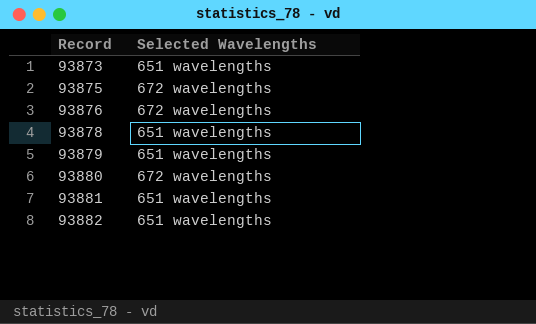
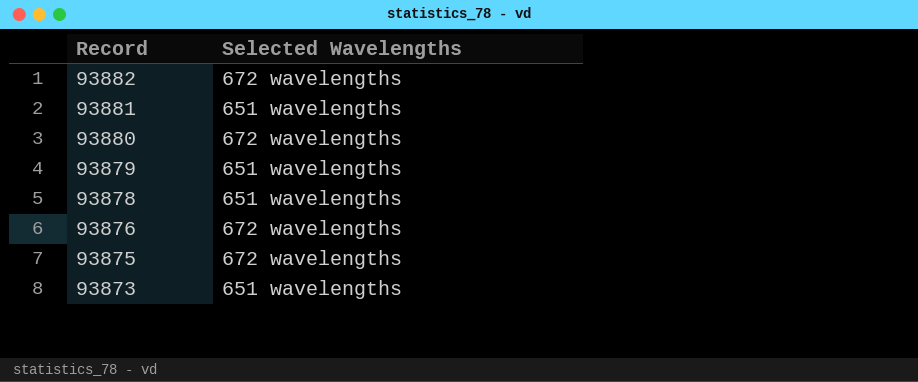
row order: Record ascending -> Record descending
93882 | Selected Wavelengths: 651 wavelengths -> 672 wavelengths

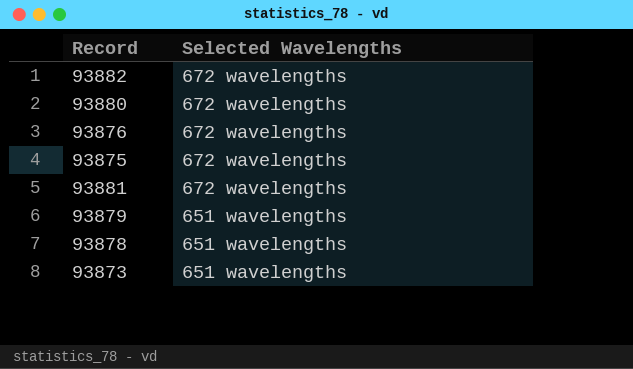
row order: Record descending -> Selected Wavelengths descending
93881 | Selected Wavelengths: 651 wavelengths -> 672 wavelengths

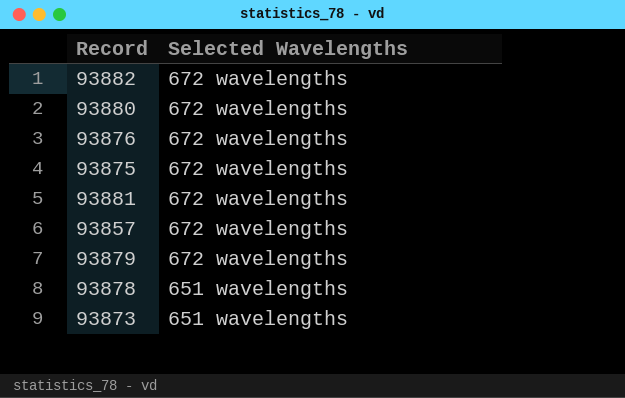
row 93857: none -> 672 wavelengths
93879 | Selected Wavelengths: 651 wavelengths -> 672 wavelengths

